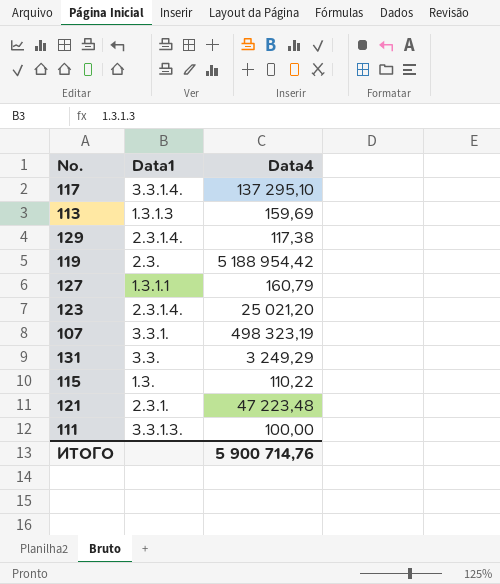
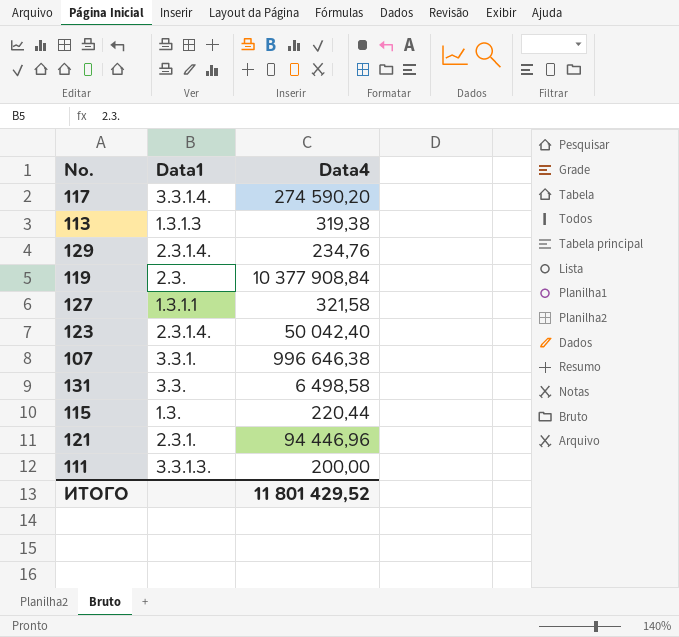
117 | Data4: 137 295,10 -> 274 590,20
113 | Data4: 159,69 -> 319,38
129 | Data4: 117,38 -> 234,76
119 | Data4: 5 188 954,42 -> 10 377 908,84
127 | Data4: 160,79 -> 321,58
123 | Data4: 25 021,20 -> 50 042,40
107 | Data4: 498 323,19 -> 996 646,38
131 | Data4: 3 249,29 -> 6 498,58
115 | Data4: 110,22 -> 220,44
121 | Data4: 47 223,48 -> 94 446,96
111 | Data4: 100,00 -> 200,00
ИТОГО | Data4: 5 900 714,76 -> 11 801 429,52

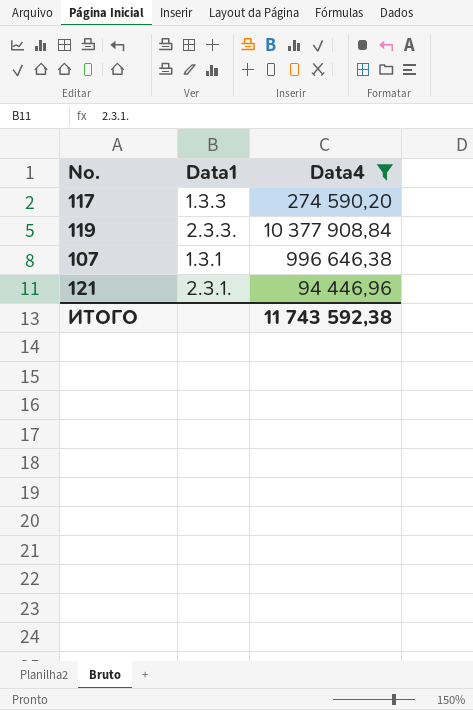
filter: none -> Data4 >= 94 446,96
117 | Data1: 3.3.1.4. -> 1.3.3
119 | Data1: 2.3. -> 2.3.3.
107 | Data1: 3.3.1. -> 1.3.1
ИТОГО | Data4: 11 801 429,52 -> 11 743 592,38

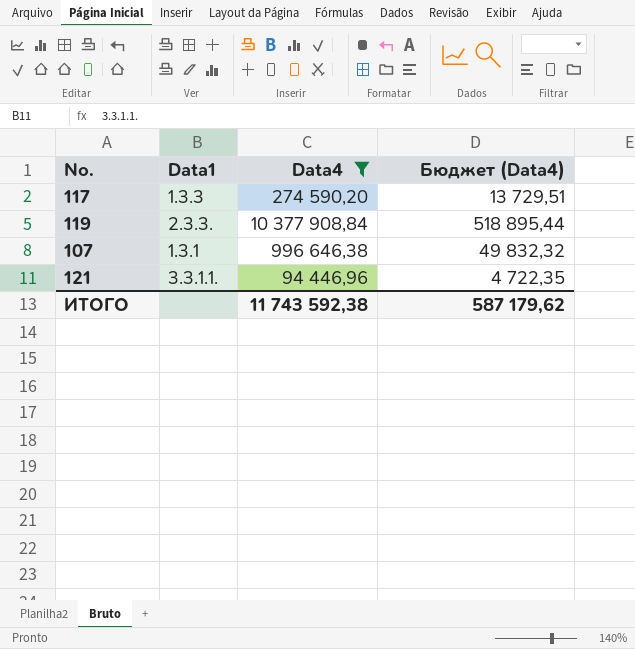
column Бюджет (Data4) | formula: none -> [Data4] * 0,05
121 | Data1: 2.3.1. -> 3.3.1.1.

